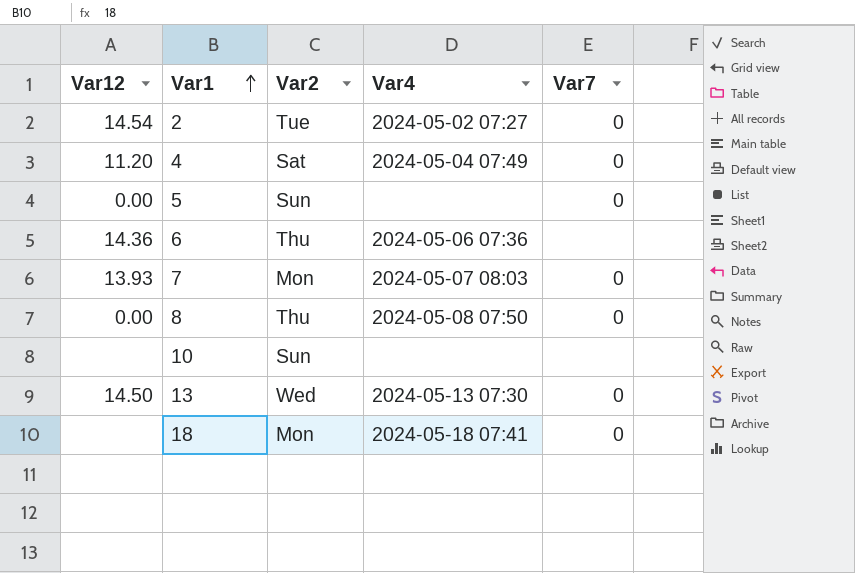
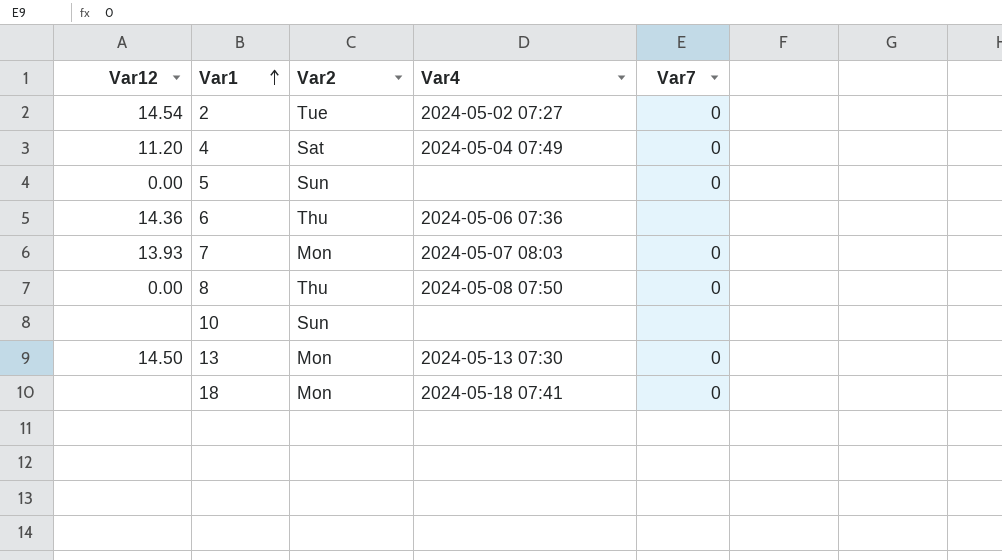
13 | Var2: Wed -> Mon

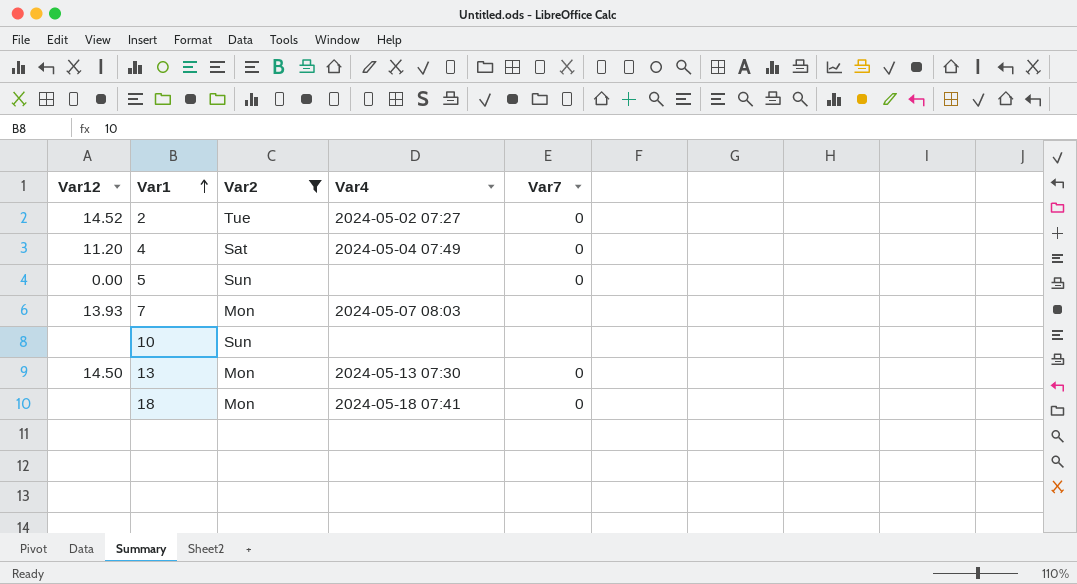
filter: none -> Var2 != Thu
2 | Var12: 14.54 -> 14.52
7 | Var7: 0 -> none

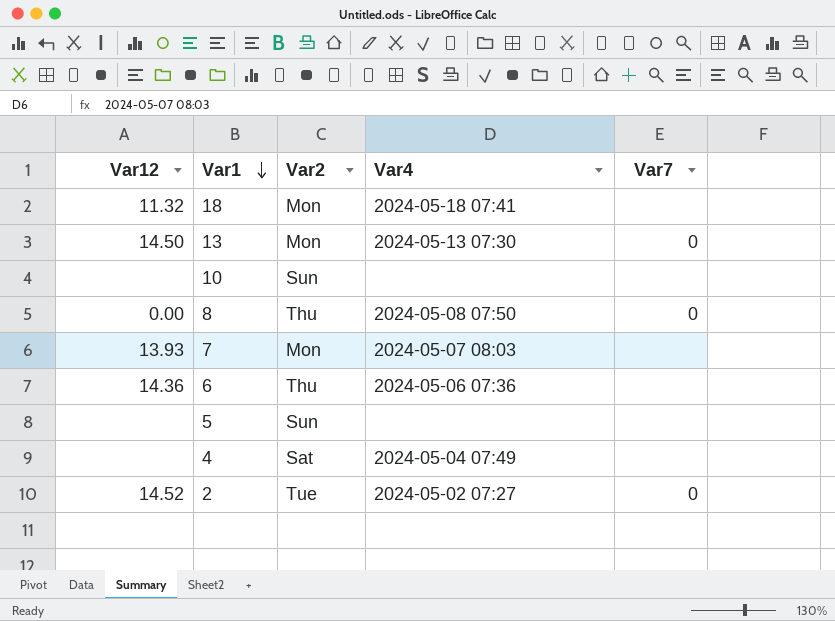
filter: Var2 != Thu -> none
row order: Var1 ascending -> Var1 descending
18 | Var12: none -> 11.32
18 | Var7: 0 -> none
5 | Var12: 0.00 -> none
5 | Var7: 0 -> none
4 | Var12: 11.20 -> none
4 | Var7: 0 -> none

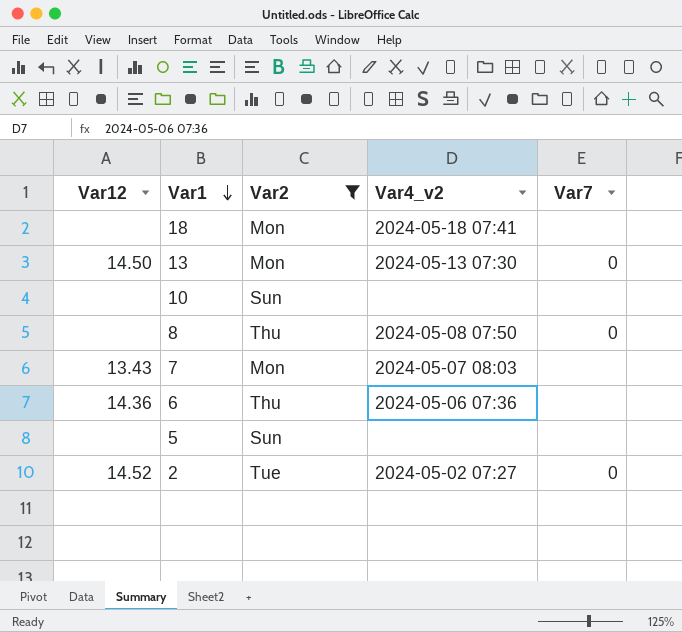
filter: none -> Var2 != Sat
column name: Var4 -> Var4_v2
18 | Var12: 11.32 -> none
8 | Var12: 0.00 -> none
7 | Var12: 13.93 -> 13.43

